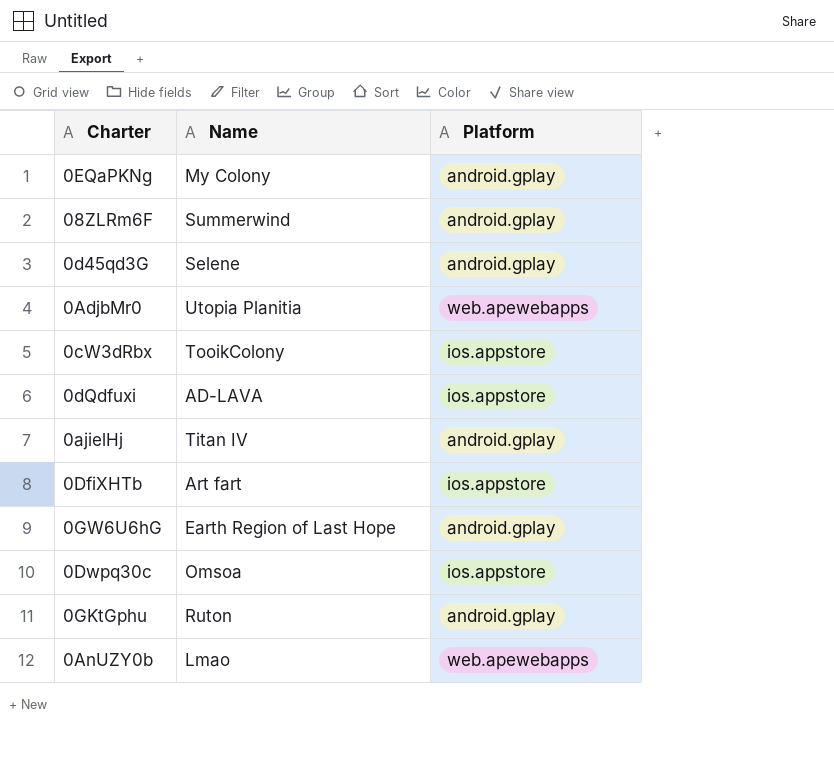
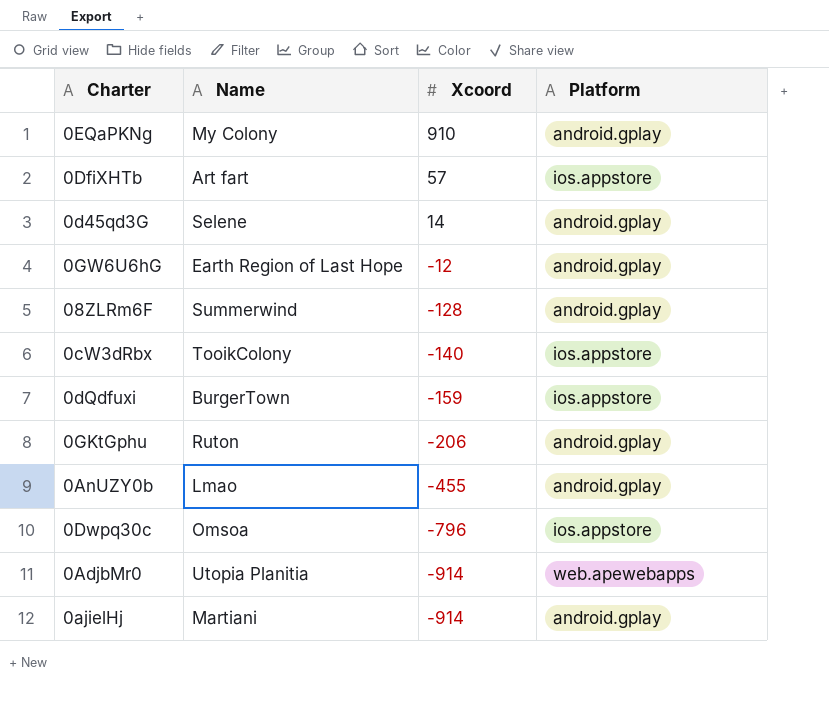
row order: none -> Xcoord descending
column Xcoord | position: none -> 3
0dQdfuxi | Name: AD-LAVA -> BurgerTown
0AnUZY0b | Platform: web.apewebapps -> android.gplay
0ajielHj | Name: Titan IV -> Martiani

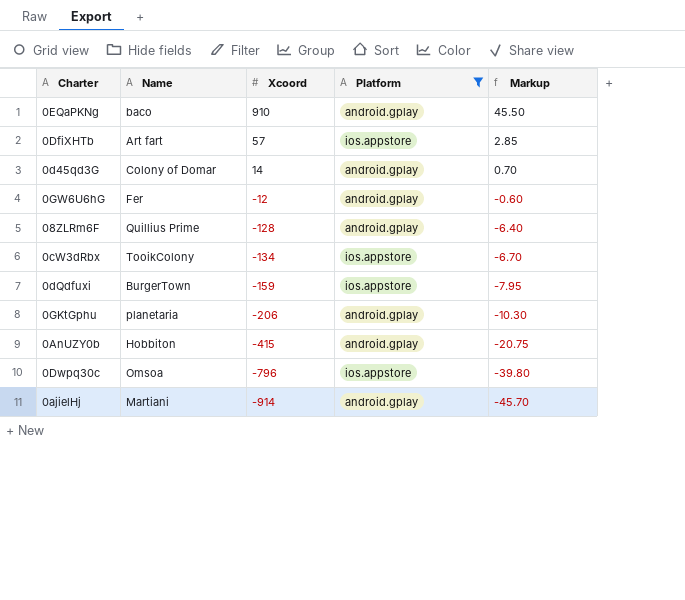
filter: none -> Platform != web.apewebapps
column Markup | formula: none -> [Xcoord] * 0.05
0EQaPKNg | Name: My Colony -> baco
0d45qd3G | Name: Selene -> Colony of Domar
0GW6U6hG | Name: Earth Region of Last Hope -> Fer
08ZLRm6F | Name: Summerwind -> Quillius Prime
0cW3dRbx | Xcoord: -140 -> -134
0GKtGphu | Name: Ruton -> planetaria
0AnUZY0b | Name: Lmao -> Hobbiton
0AnUZY0b | Xcoord: -455 -> -415

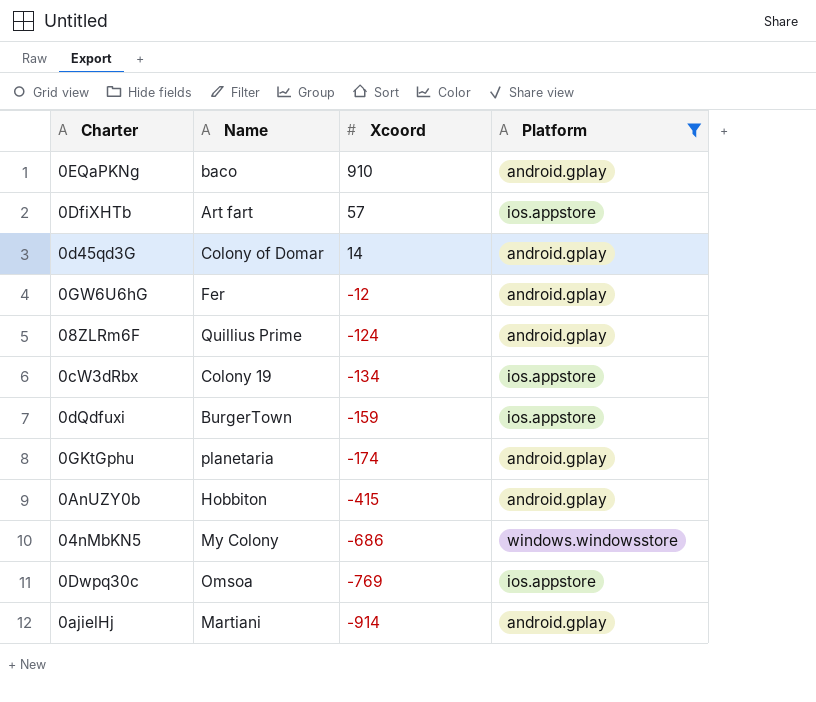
column Markup | formula: [Xcoord] * 0.05 -> none
08ZLRm6F | Xcoord: -128 -> -124
0cW3dRbx | Name: TooikColony -> Colony 19
0GKtGphu | Xcoord: -206 -> -174
row 04nMbKN5: none -> My Colony | -686 | windows.windowsstore
0Dwpq30c | Xcoord: -796 -> -769

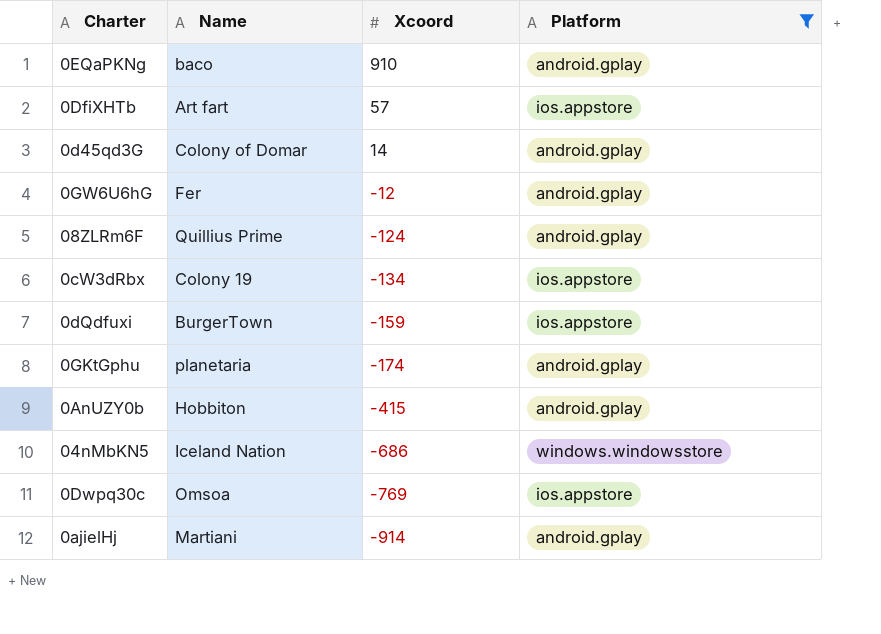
04nMbKN5 | Name: My Colony -> Iceland Nation

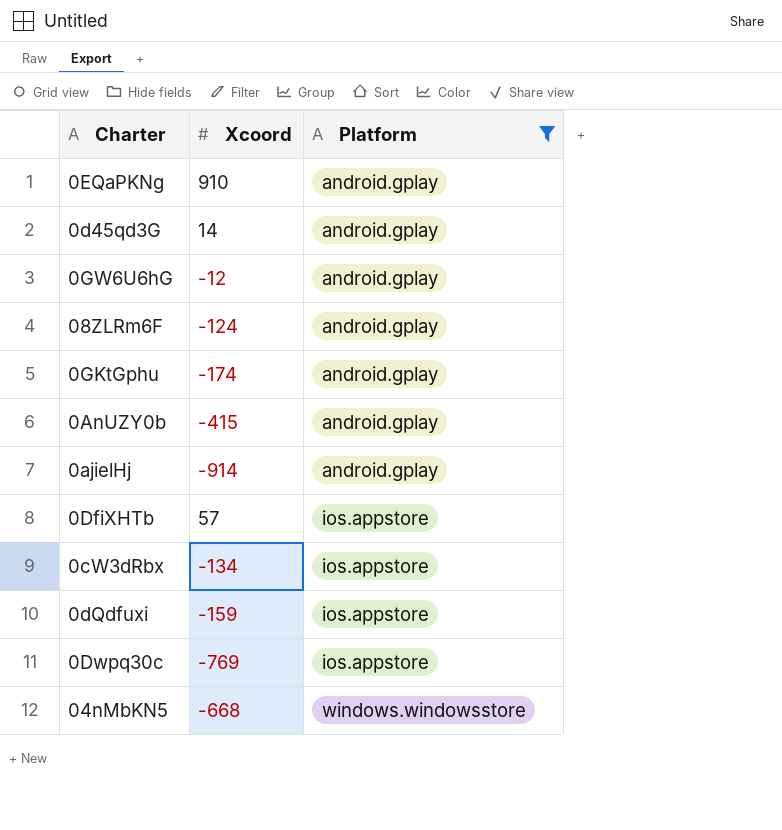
row order: Xcoord descending -> Platform ascending
column Name | position: 2 -> none
04nMbKN5 | Xcoord: -686 -> -668

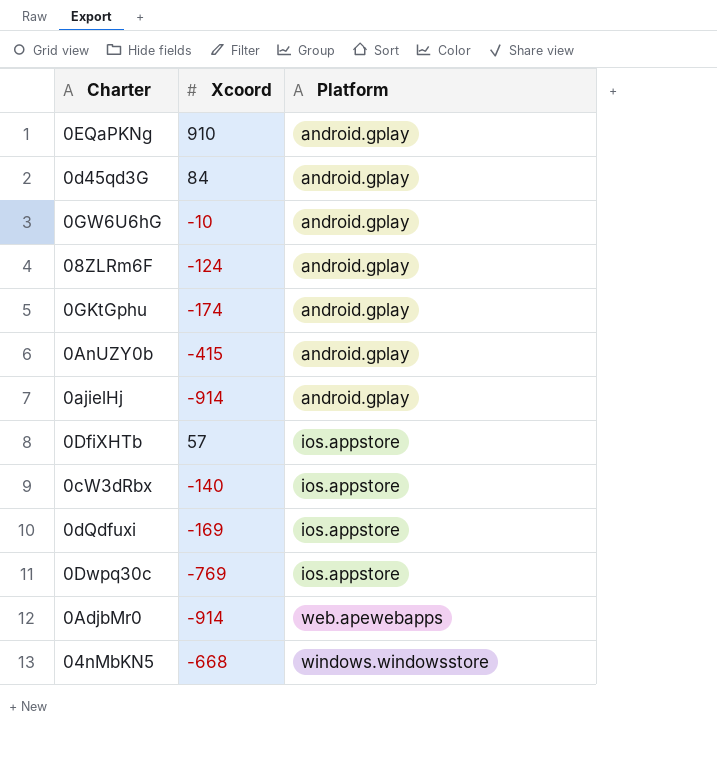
filter: Platform != web.apewebapps -> none
0d45qd3G | Xcoord: 14 -> 84
0GW6U6hG | Xcoord: -12 -> -10
0cW3dRbx | Xcoord: -134 -> -140
0dQdfuxi | Xcoord: -159 -> -169

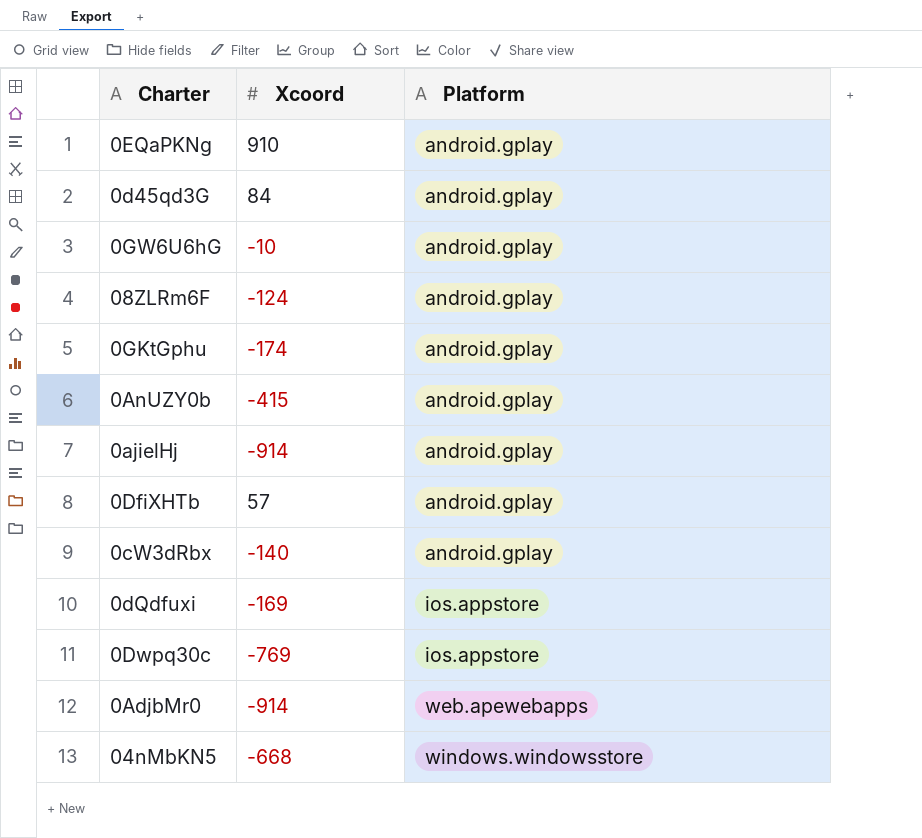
0DfiXHTb | Platform: ios.appstore -> android.gplay
0cW3dRbx | Platform: ios.appstore -> android.gplay

